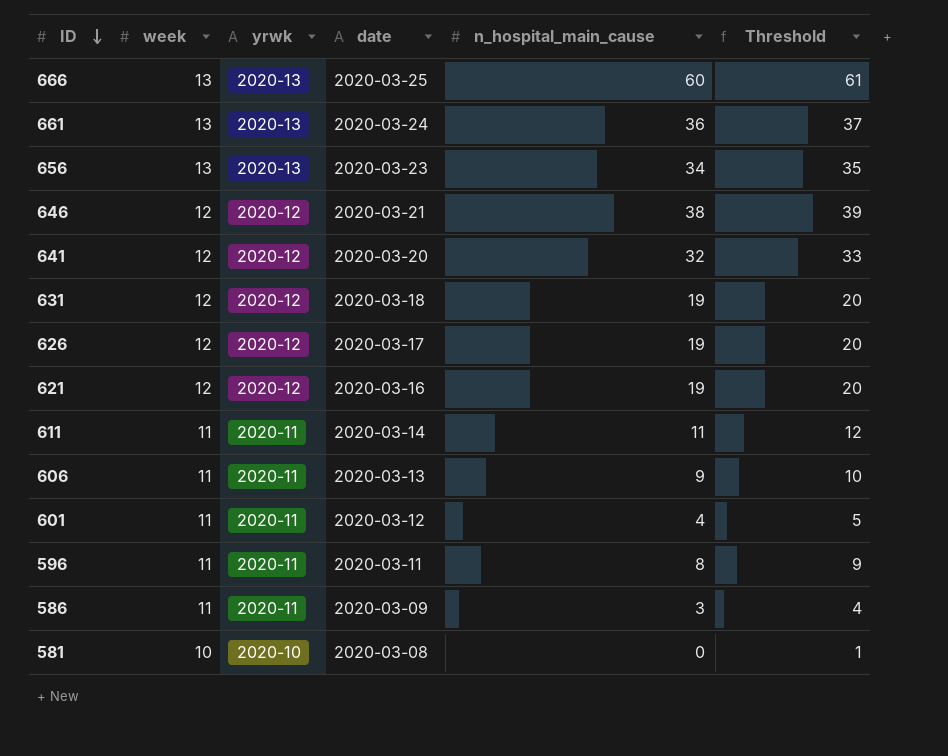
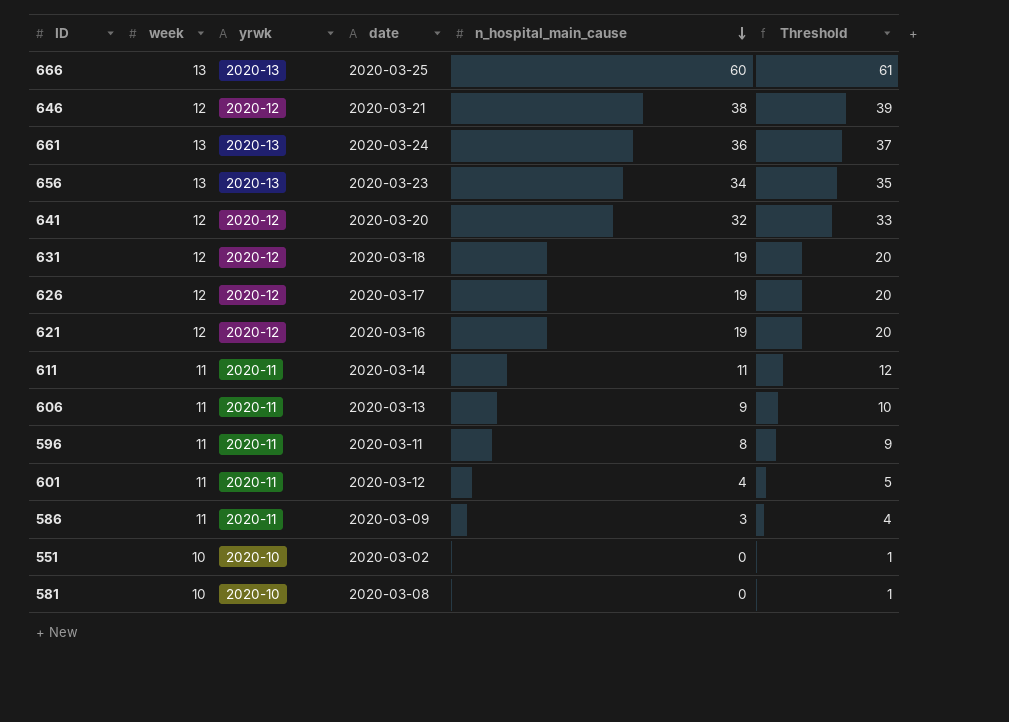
row order: ID descending -> n_hospital_main_cause descending
row 551: none -> 10 | 2020-10 | 2020-03-02 | 0 | 1

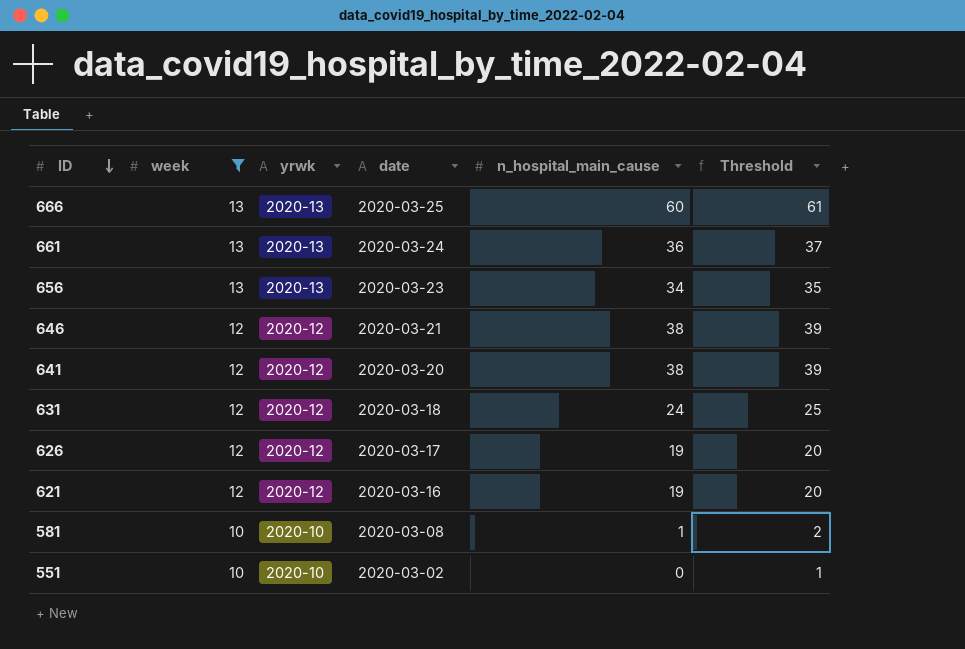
filter: none -> week != 11
row order: n_hospital_main_cause descending -> ID descending
641 | n_hospital_main_cause: 32 -> 38
641 | Threshold: 33 -> 39
631 | n_hospital_main_cause: 19 -> 24
631 | Threshold: 20 -> 25
581 | n_hospital_main_cause: 0 -> 1
581 | Threshold: 1 -> 2

